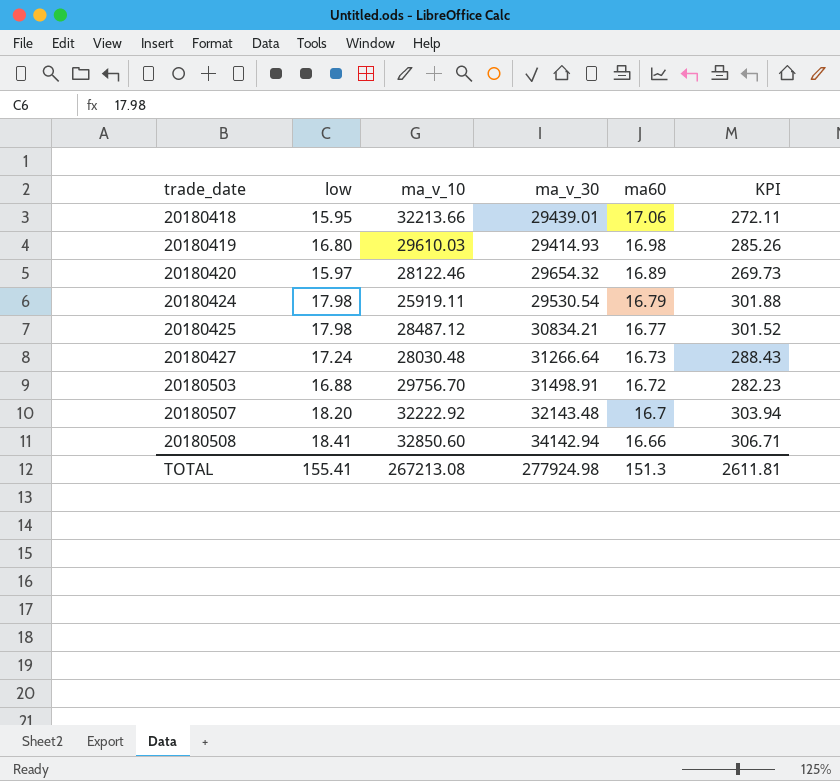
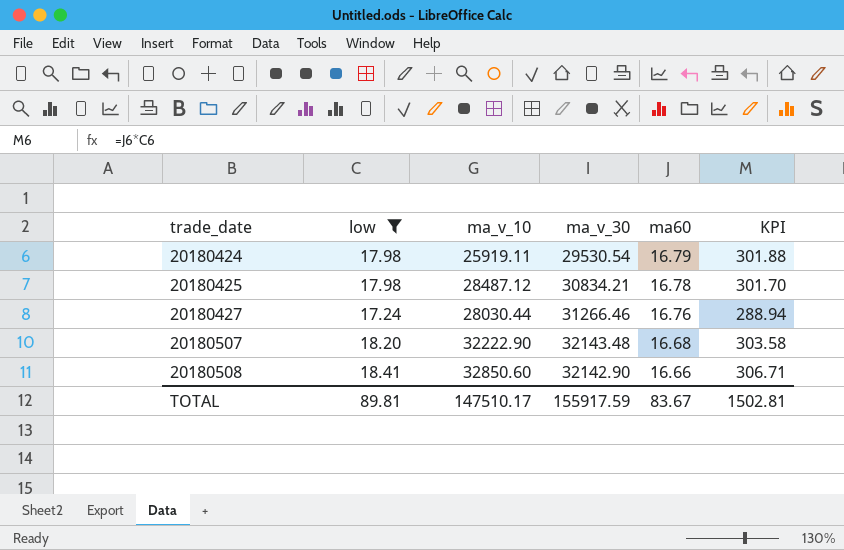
filter: none -> low >= 17.24
20180425 | ma60: 16.77 -> 16.78
20180425 | KPI: 301.52 -> 301.70
20180427 | ma_v_10: 28030.48 -> 28030.44
20180427 | ma_v_30: 31266.64 -> 31266.46
20180427 | ma60: 16.73 -> 16.76
20180427 | KPI: 288.43 -> 288.94
20180507 | ma_v_10: 32222.92 -> 32222.90
20180507 | ma60: 16.7 -> 16.68
20180507 | KPI: 303.94 -> 303.58
20180508 | ma_v_30: 34142.94 -> 32142.90
TOTAL | low: 155.41 -> 89.81
TOTAL | ma_v_10: 267213.08 -> 147510.17
TOTAL | ma_v_30: 277924.98 -> 155917.59
TOTAL | ma60: 151.3 -> 83.67
TOTAL | KPI: 2611.81 -> 1502.81

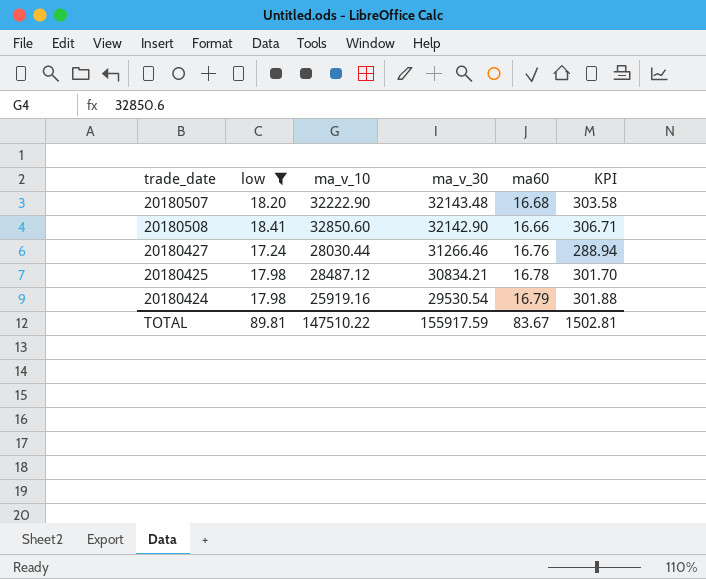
row order: trade_date ascending -> ma_v_30 descending
20180424 | ma_v_10: 25919.11 -> 25919.16
TOTAL | ma_v_10: 147510.17 -> 147510.22

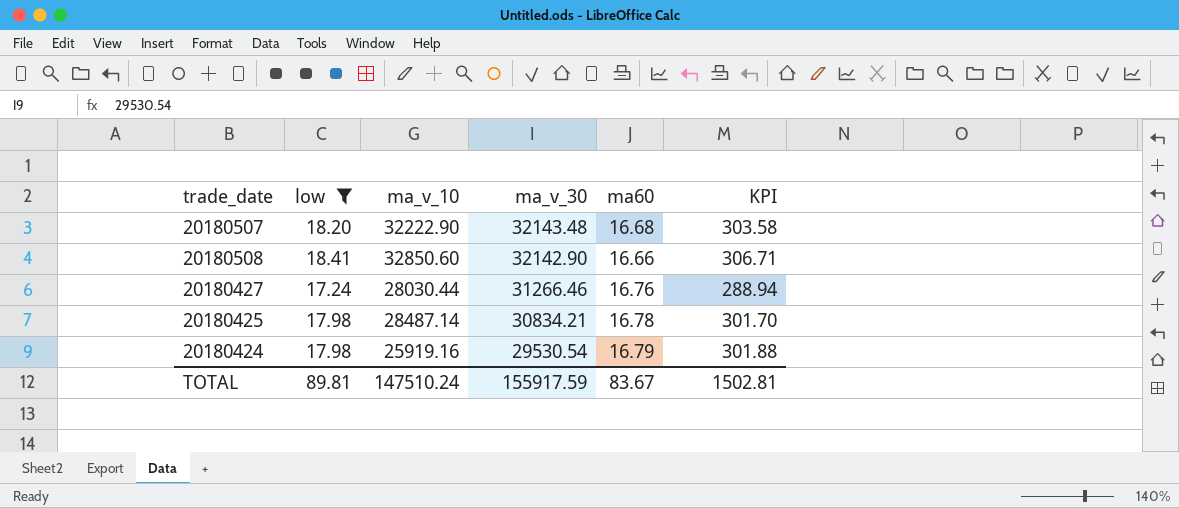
20180425 | ma_v_10: 28487.12 -> 28487.14
TOTAL | ma_v_10: 147510.22 -> 147510.24

